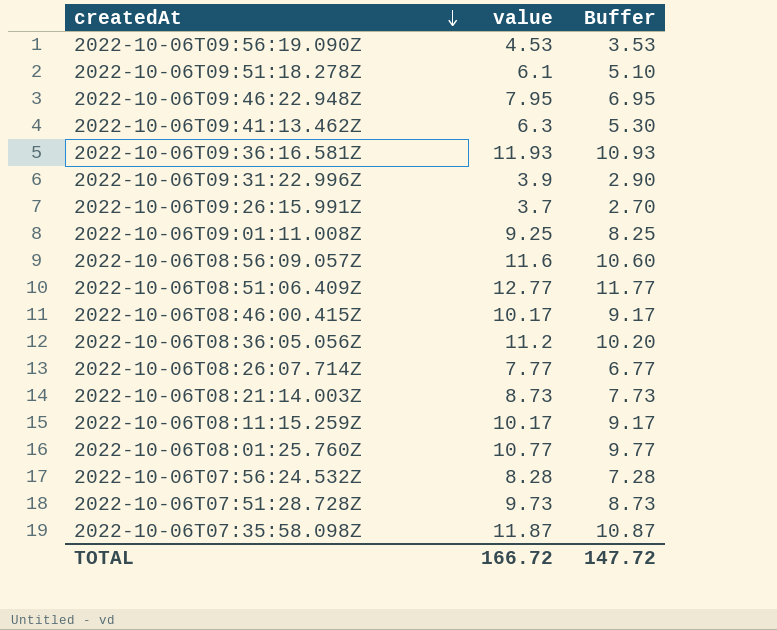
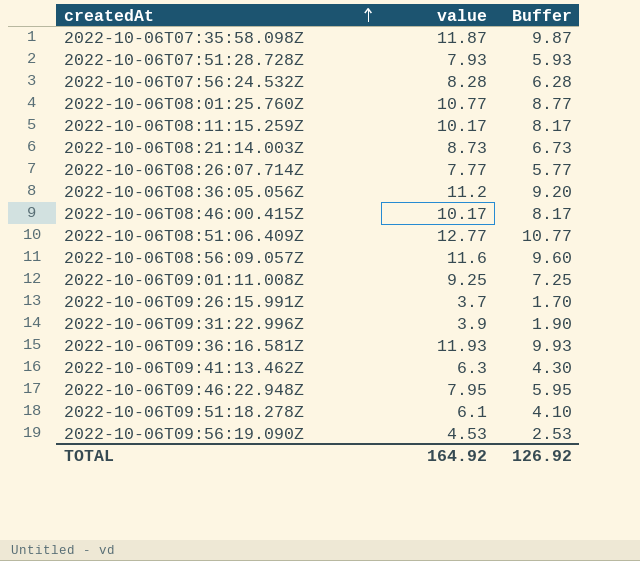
row order: createdAt descending -> createdAt ascending
column Buffer | formula: [value] - 1 -> [value] - 2
2022-10-06T07:51:28.728Z | value: 9.73 -> 7.93
TOTAL | value: 166.72 -> 164.92
TOTAL | Buffer: 147.72 -> 126.92

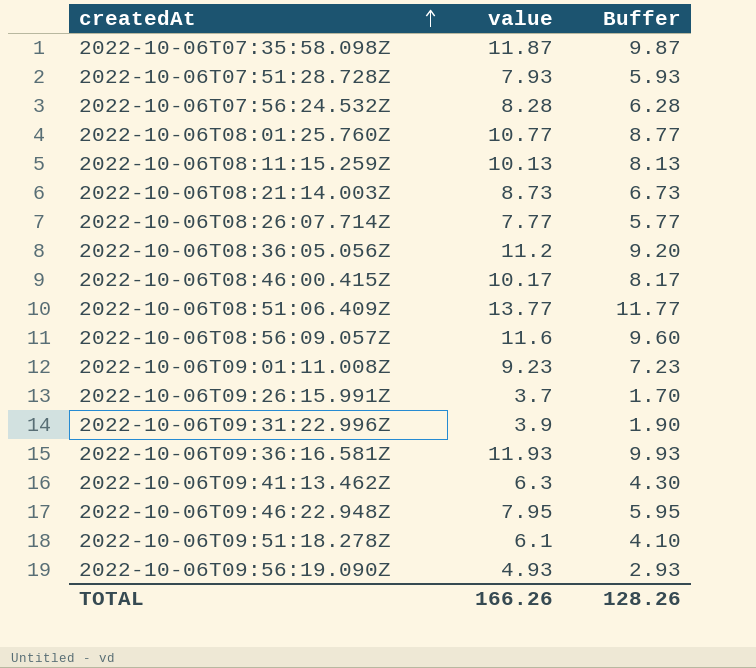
2022-10-06T08:11:15.259Z | value: 10.17 -> 10.13
2022-10-06T08:11:15.259Z | Buffer: 8.17 -> 8.13
2022-10-06T08:51:06.409Z | value: 12.77 -> 13.77
2022-10-06T08:51:06.409Z | Buffer: 10.77 -> 11.77
2022-10-06T09:01:11.008Z | value: 9.25 -> 9.23
2022-10-06T09:01:11.008Z | Buffer: 7.25 -> 7.23
2022-10-06T09:56:19.090Z | value: 4.53 -> 4.93
2022-10-06T09:56:19.090Z | Buffer: 2.53 -> 2.93
TOTAL | value: 164.92 -> 166.26
TOTAL | Buffer: 126.92 -> 128.26

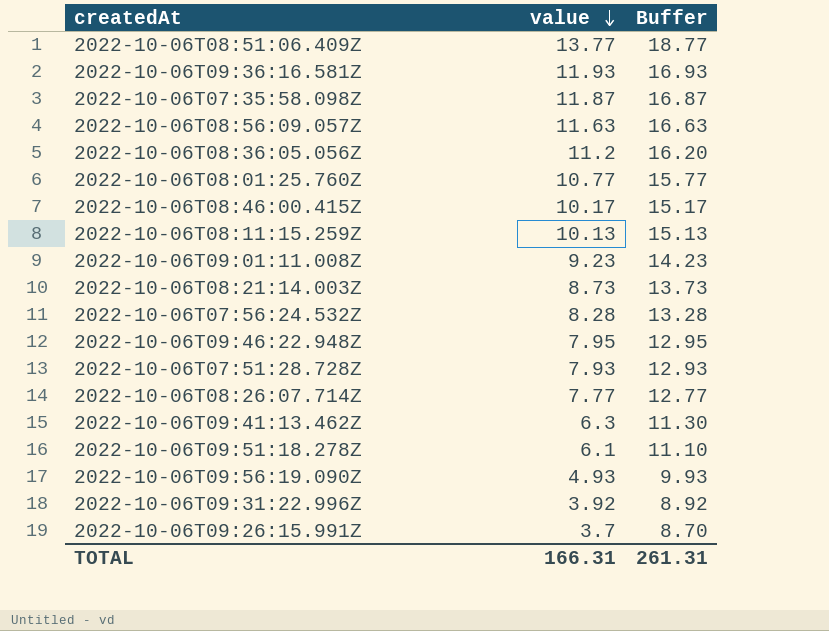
row order: createdAt ascending -> value descending
column Buffer | formula: [value] - 2 -> [value] + 5
2022-10-06T08:56:09.057Z | value: 11.6 -> 11.63
2022-10-06T09:31:22.996Z | value: 3.9 -> 3.92
TOTAL | value: 166.26 -> 166.31
TOTAL | Buffer: 128.26 -> 261.31

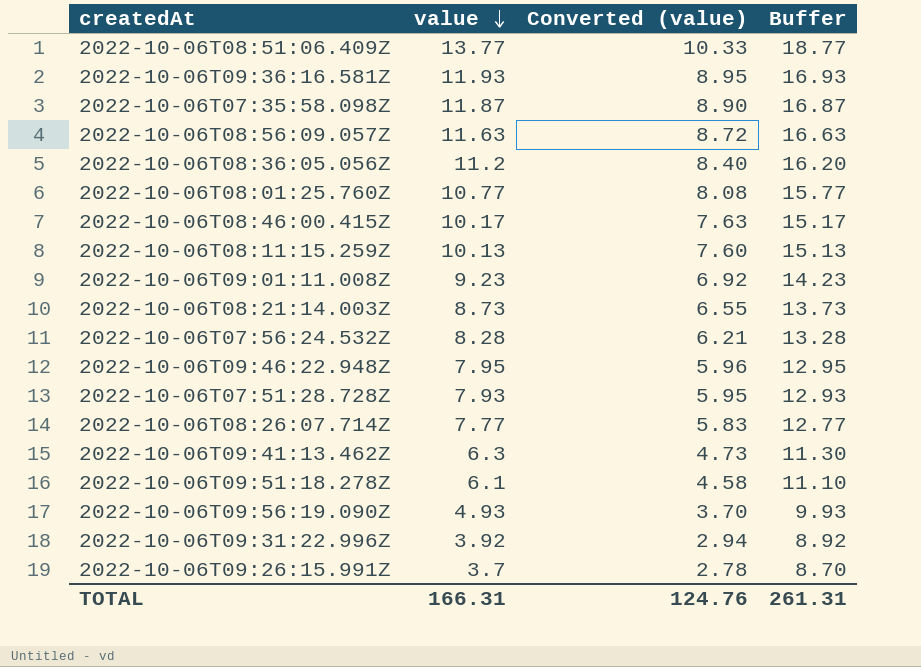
column Converted (value) | formula: none -> [value] * 0.75

